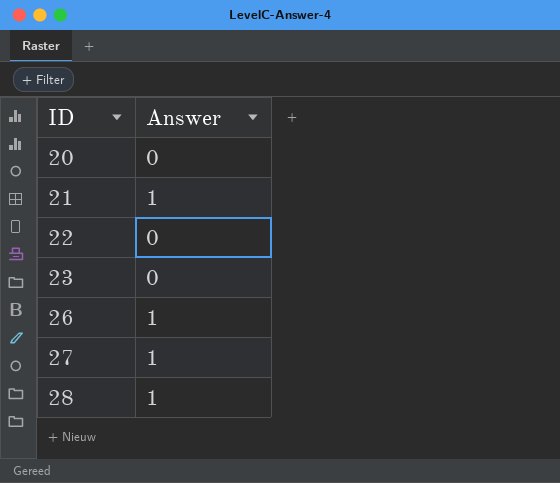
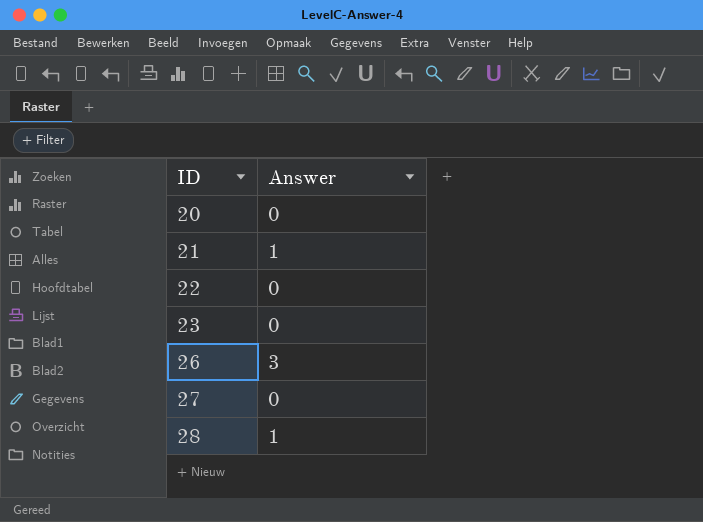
26 | Answer: 1 -> 3
27 | Answer: 1 -> 0

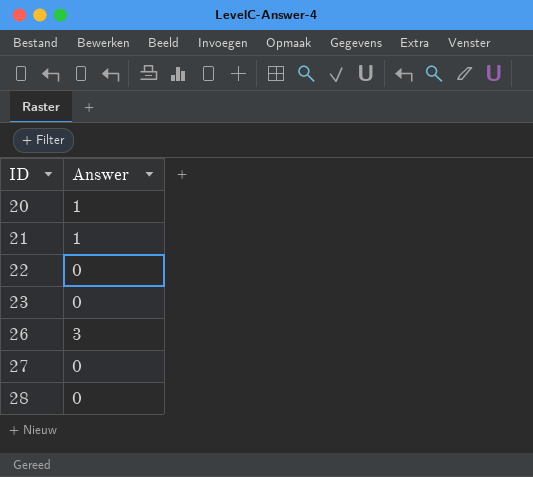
20 | Answer: 0 -> 1
28 | Answer: 1 -> 0

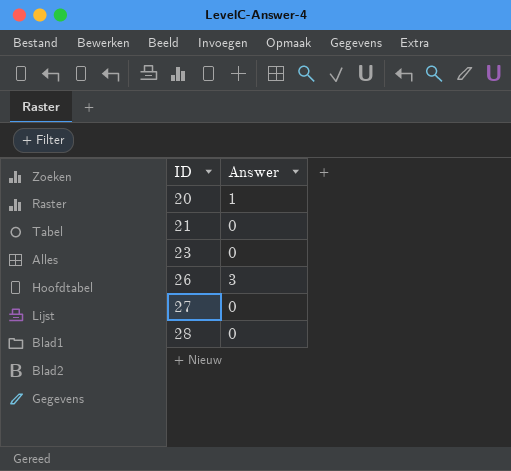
row 22: 0 -> none
21 | Answer: 1 -> 0

